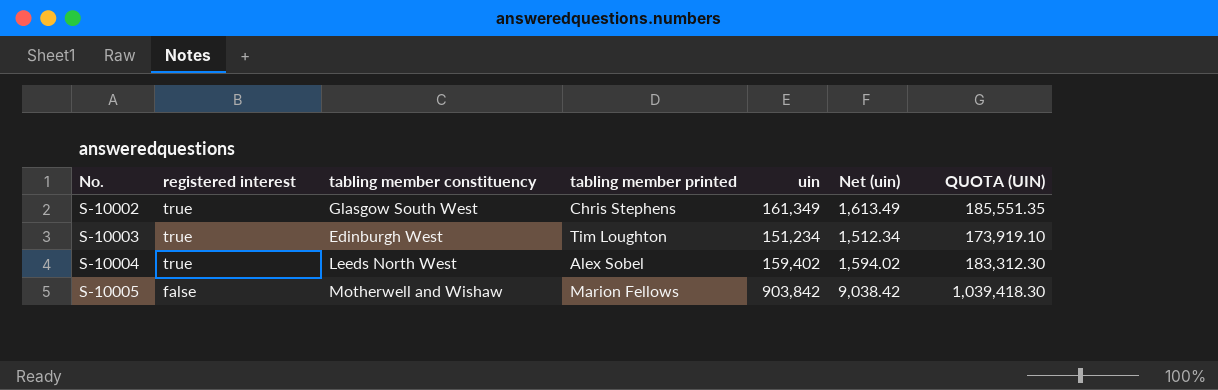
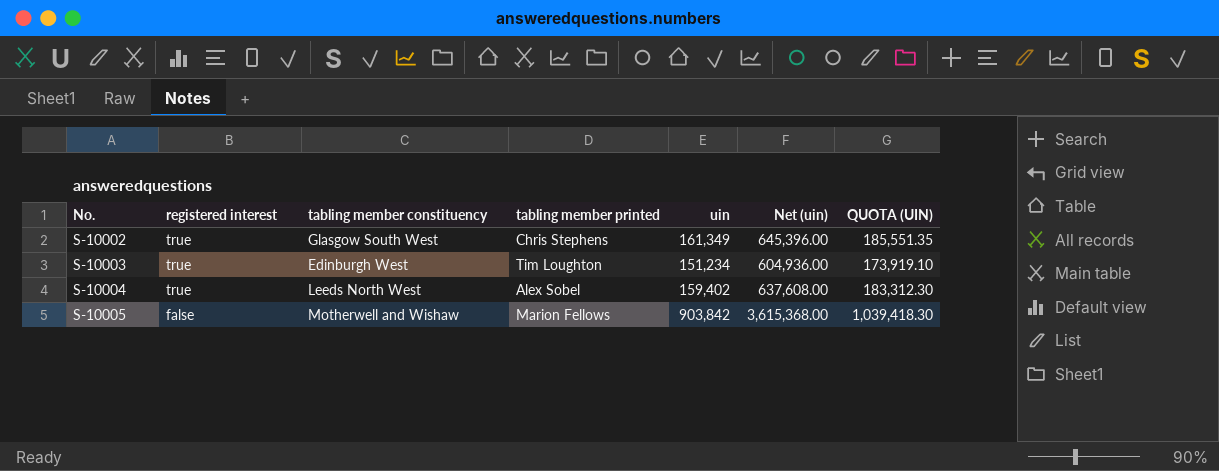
column Net (uin) | formula: [uin] * 0.01 -> [uin] * 4

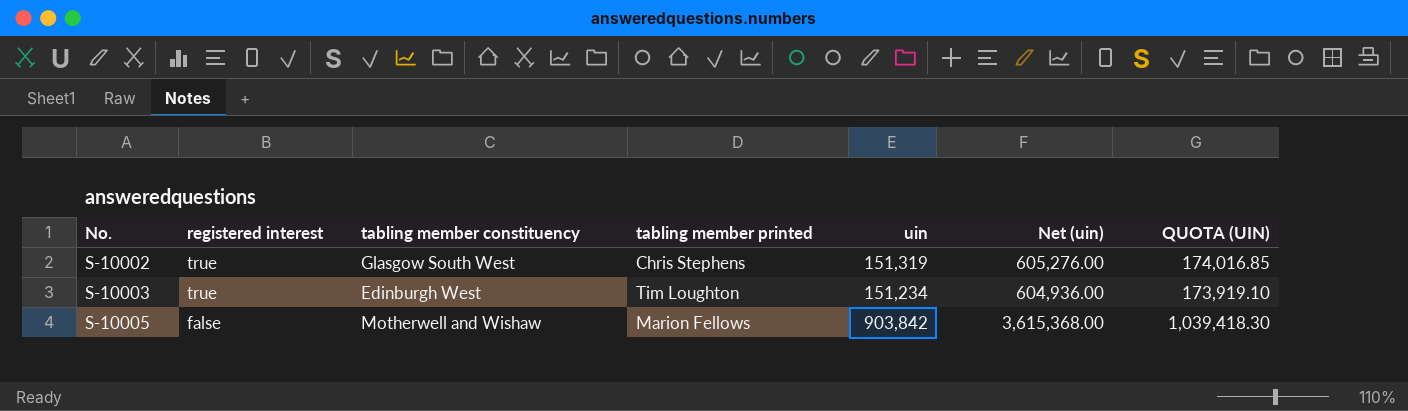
row S-10004: true | Leeds North West | Alex Sobel | 159,402 | 637,608.00 | 183,312.30 -> none
S-10002 | uin: 161,349 -> 151,319
S-10002 | Net (uin): 645,396.00 -> 605,276.00
S-10002 | QUOTA (UIN): 185,551.35 -> 174,016.85

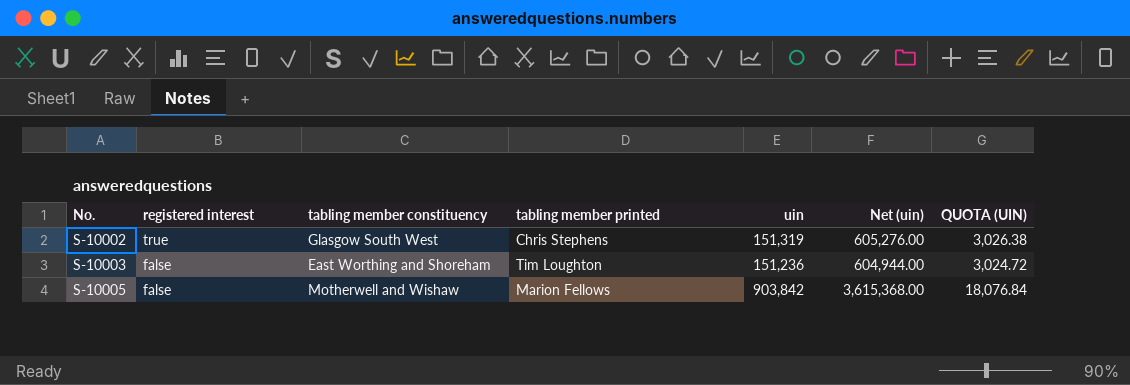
column QUOTA (UIN) | formula: [uin] * 1.15 -> [uin] * 0.02
S-10003 | registered interest: true -> false
S-10003 | tabling member constituency: Edinburgh West -> East Worthing and Shoreham
S-10003 | uin: 151,234 -> 151,236
S-10003 | Net (uin): 604,936.00 -> 604,944.00

